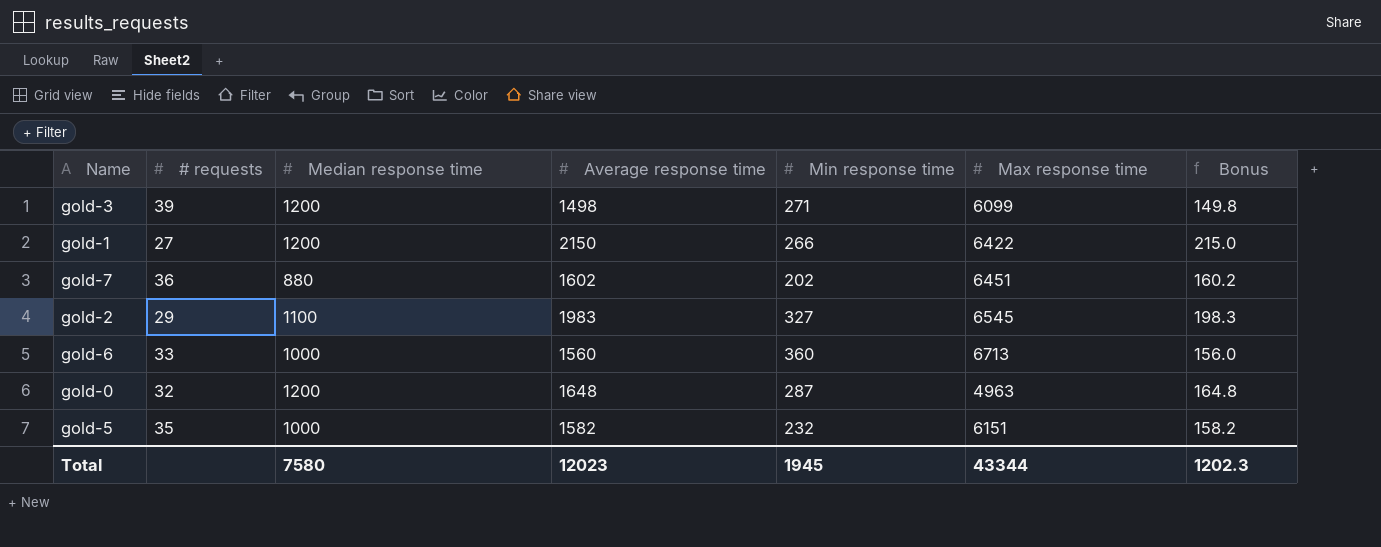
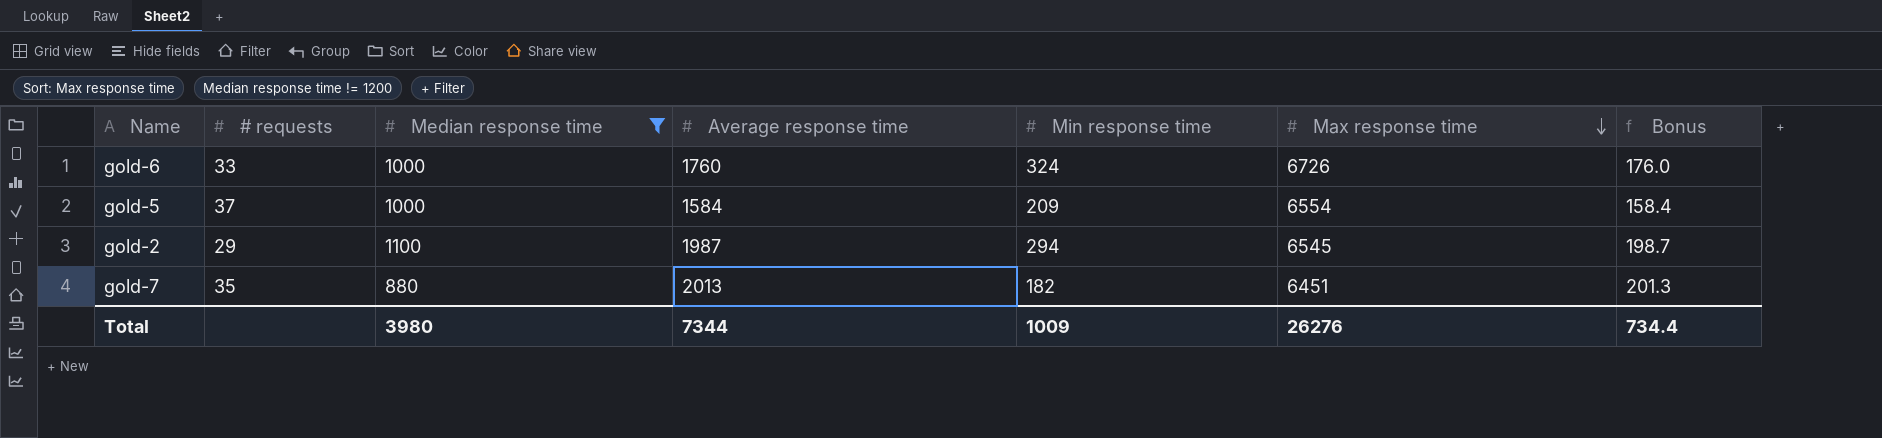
filter: none -> Median response time != 1200
row order: none -> Max response time descending
gold-6 | Average response time: 1560 -> 1760
gold-6 | Min response time: 360 -> 324
gold-6 | Max response time: 6713 -> 6726
gold-6 | Bonus: 156.0 -> 176.0
gold-5 | # requests: 35 -> 37
gold-5 | Average response time: 1582 -> 1584
gold-5 | Min response time: 232 -> 209
gold-5 | Max response time: 6151 -> 6554
gold-5 | Bonus: 158.2 -> 158.4
gold-2 | Average response time: 1983 -> 1987
gold-2 | Min response time: 327 -> 294
gold-2 | Bonus: 198.3 -> 198.7
gold-7 | # requests: 36 -> 35
gold-7 | Average response time: 1602 -> 2013
gold-7 | Min response time: 202 -> 182
gold-7 | Bonus: 160.2 -> 201.3
Total | Median response time: 7580 -> 3980
Total | Average response time: 12023 -> 7344
Total | Min response time: 1945 -> 1009
Total | Max response time: 43344 -> 26276
Total | Bonus: 1202.3 -> 734.4

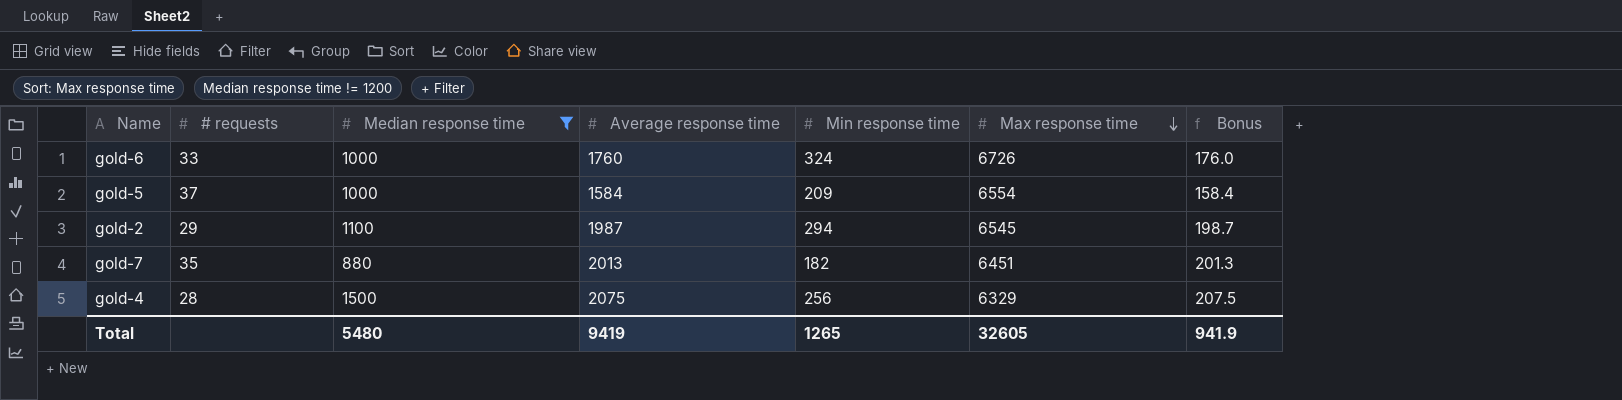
row gold-4: none -> 28 | 1500 | 2075 | 256 | 6329 | 207.5
Total | Median response time: 3980 -> 5480
Total | Average response time: 7344 -> 9419
Total | Min response time: 1009 -> 1265
Total | Max response time: 26276 -> 32605
Total | Bonus: 734.4 -> 941.9

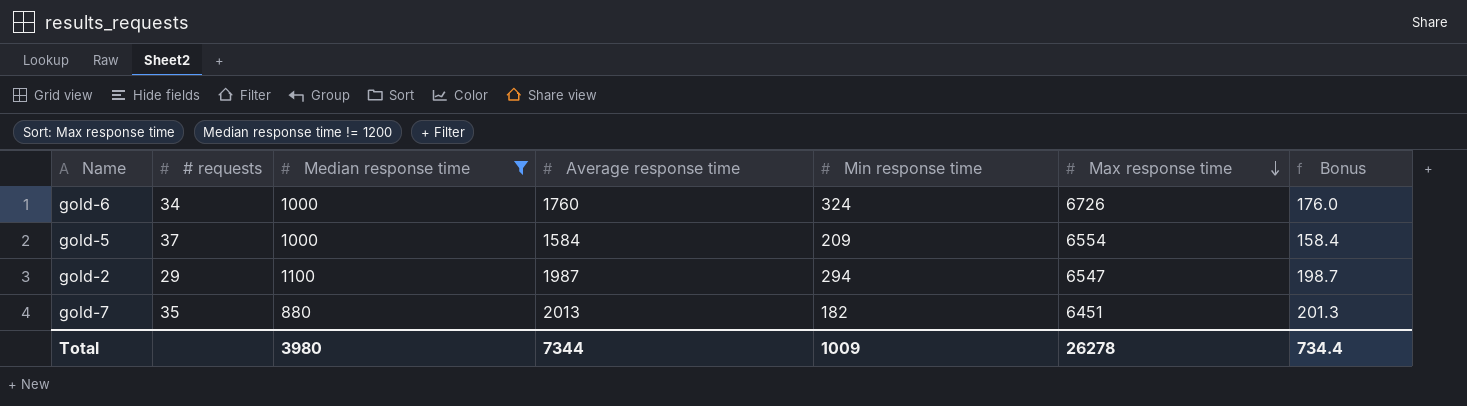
row gold-4: 28 | 1500 | 2075 | 256 | 6329 | 207.5 -> none
gold-6 | # requests: 33 -> 34
gold-2 | Max response time: 6545 -> 6547
Total | Median response time: 5480 -> 3980
Total | Average response time: 9419 -> 7344
Total | Min response time: 1265 -> 1009
Total | Max response time: 32605 -> 26278
Total | Bonus: 941.9 -> 734.4

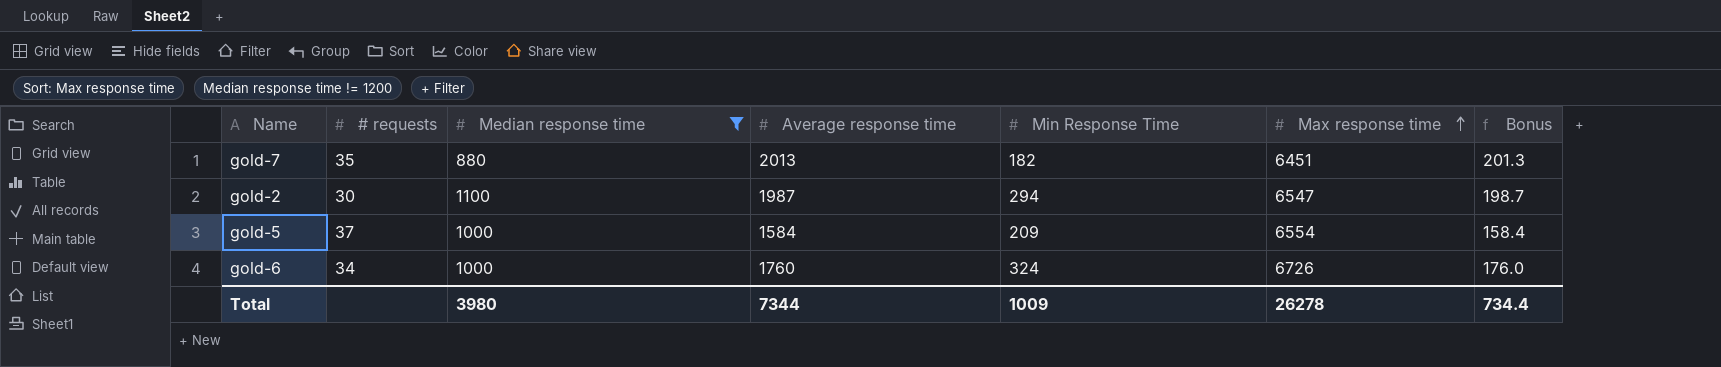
row order: Max response time descending -> Max response time ascending
column name: Min response time -> Min Response Time
gold-2 | # requests: 29 -> 30

